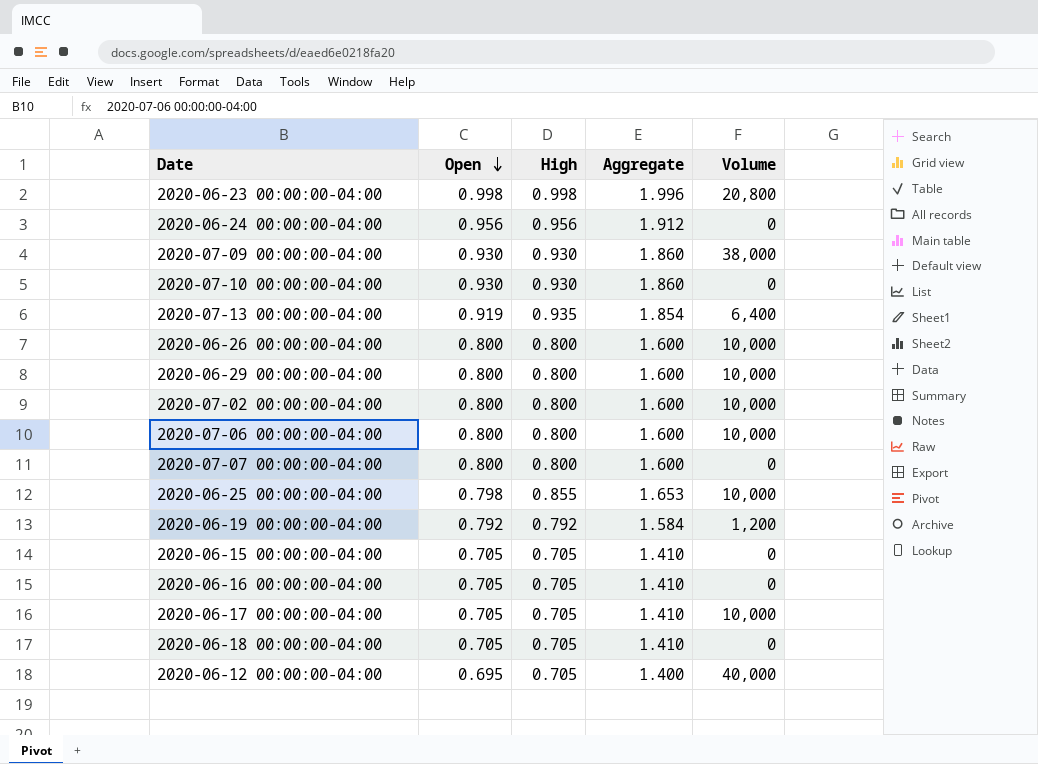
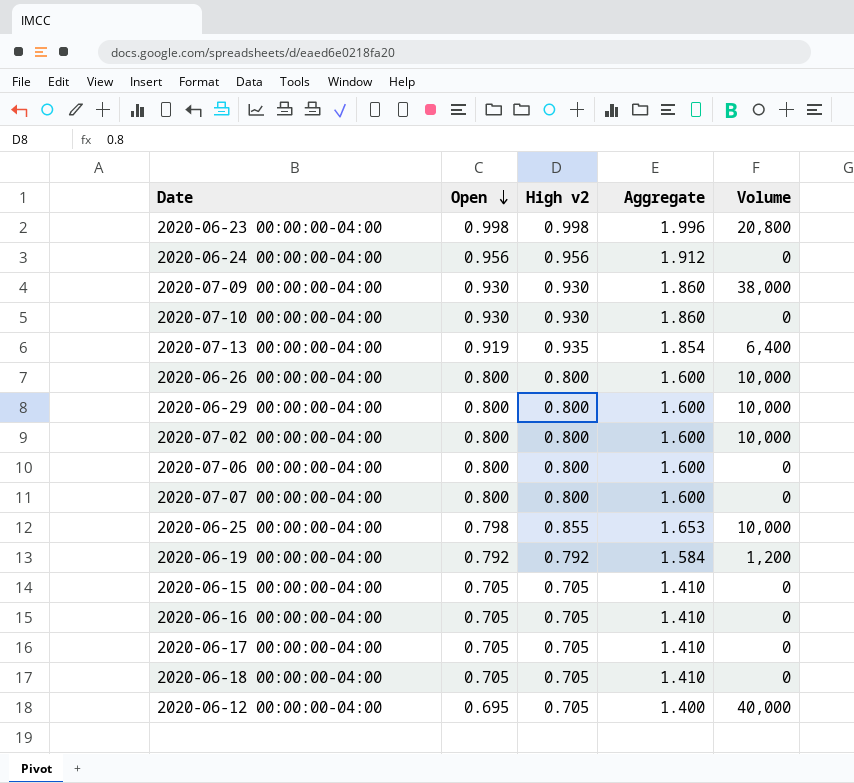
column name: High -> High v2
2020-07-06 00:00:00-04:00 | Volume: 10,000 -> 0
2020-06-17 00:00:00-04:00 | Volume: 10,000 -> 0

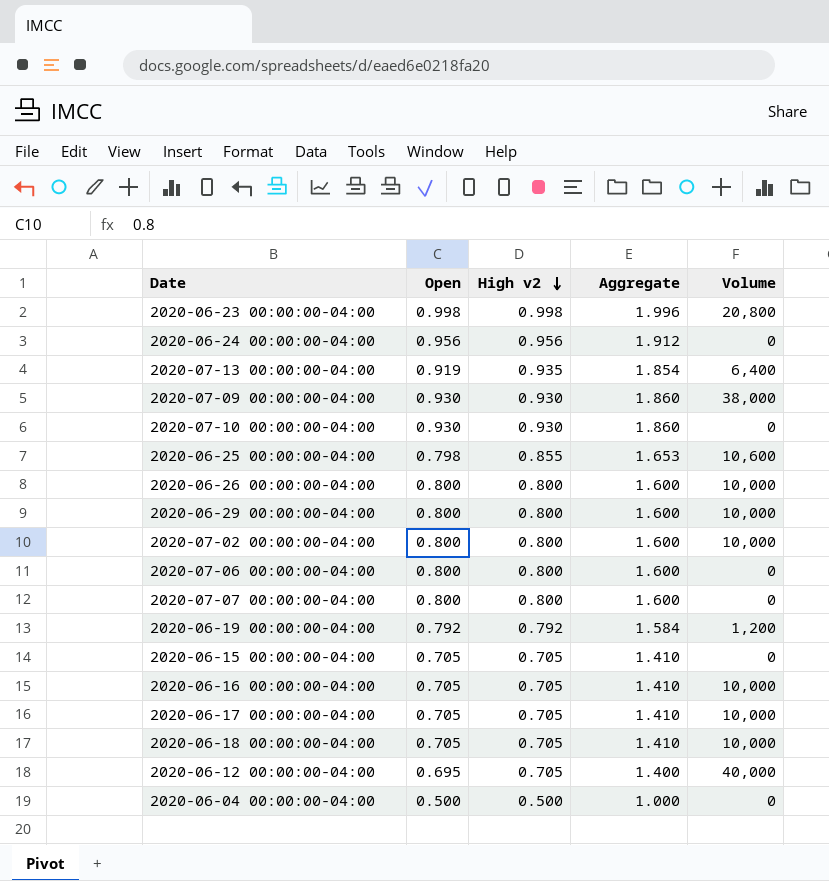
row order: Open descending -> High v2 descending
2020-06-25 00:00:00-04:00 | Volume: 10,000 -> 10,600
2020-06-16 00:00:00-04:00 | Volume: 0 -> 10,000
2020-06-17 00:00:00-04:00 | Volume: 0 -> 10,000
2020-06-18 00:00:00-04:00 | Volume: 0 -> 10,000
row 2020-06-04 00:00:00-04:00: none -> 0.500 | 0.500 | 1.000 | 0

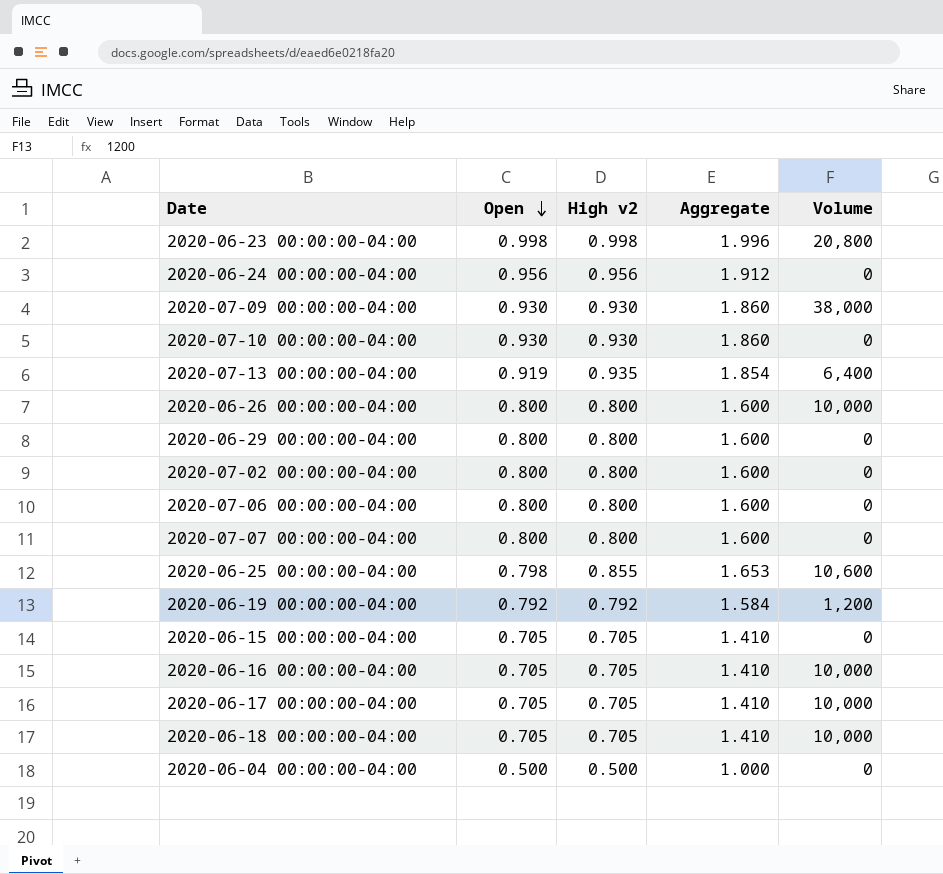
row order: High v2 descending -> Open descending
row 2020-06-12 00:00:00-04:00: 0.695 | 0.705 | 1.400 | 40,000 -> none
2020-06-29 00:00:00-04:00 | Volume: 10,000 -> 0
2020-07-02 00:00:00-04:00 | Volume: 10,000 -> 0

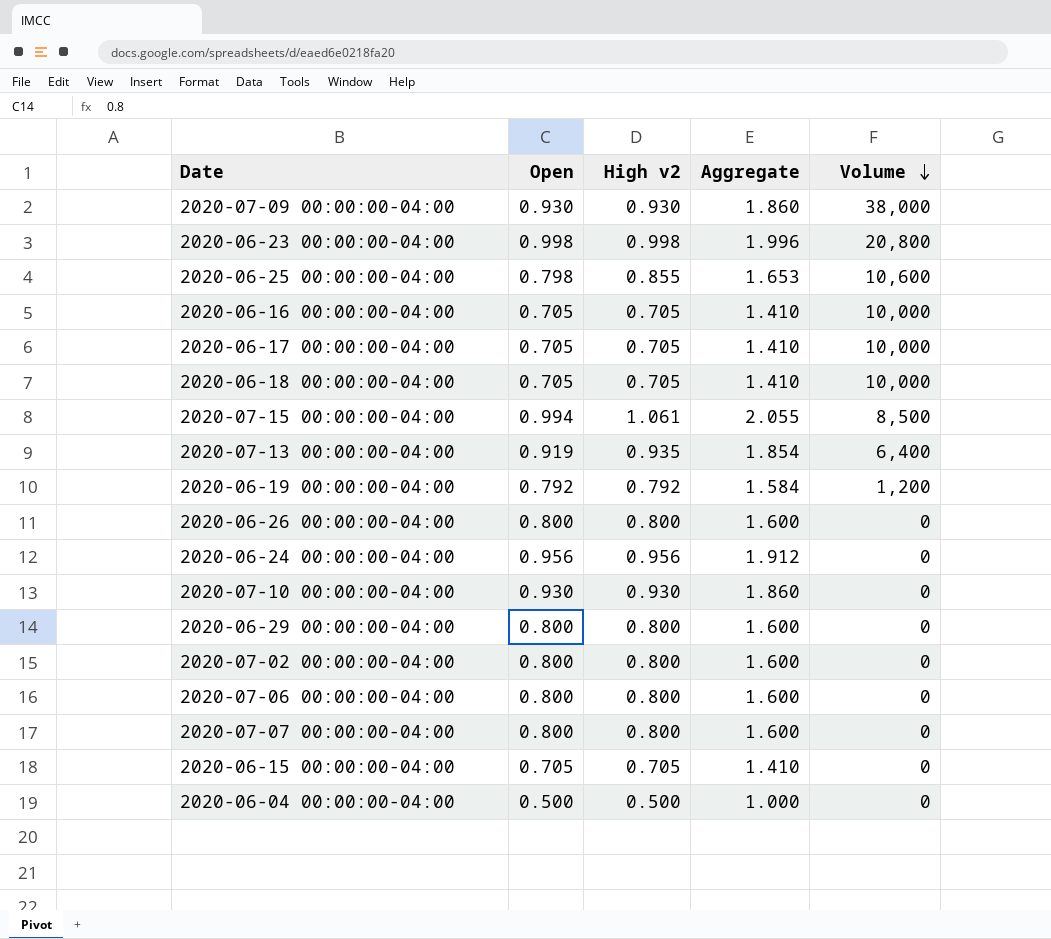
row order: Open descending -> Volume descending
row 2020-07-15 00:00:00-04:00: none -> 0.994 | 1.061 | 2.055 | 8,500
2020-06-26 00:00:00-04:00 | Volume: 10,000 -> 0

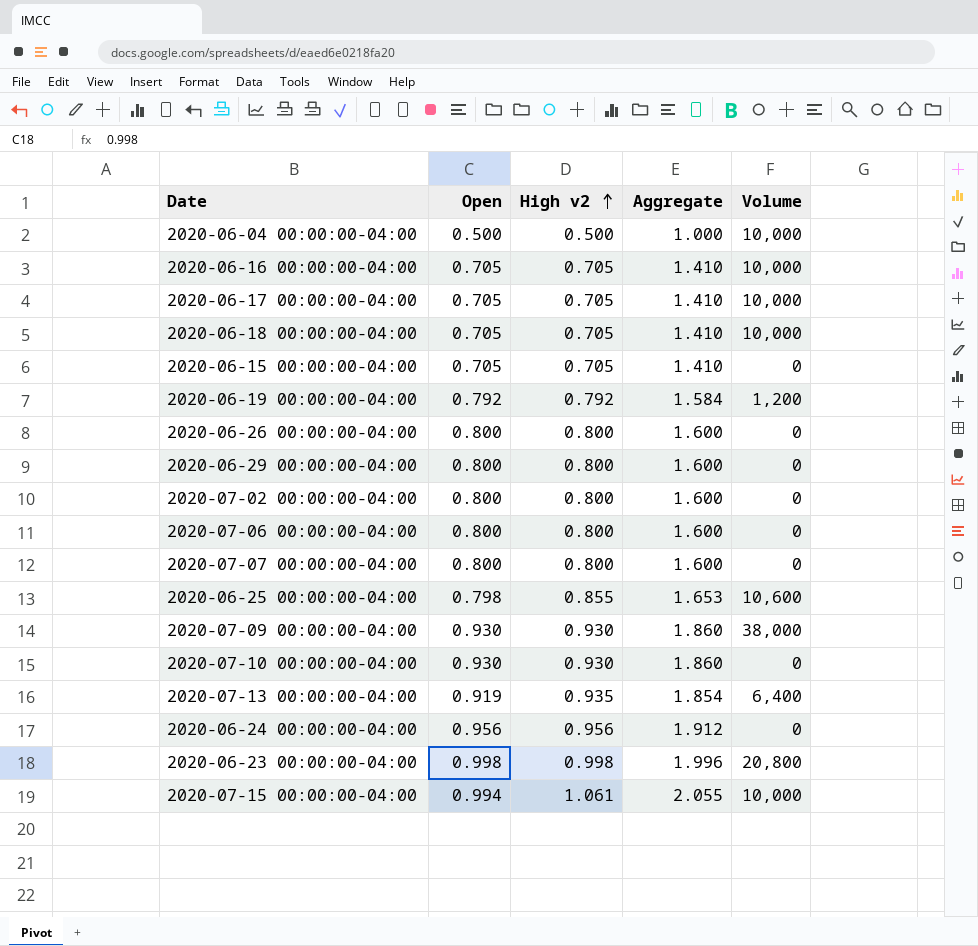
row order: Volume descending -> High v2 ascending
2020-06-04 00:00:00-04:00 | Volume: 0 -> 10,000
2020-07-15 00:00:00-04:00 | Volume: 8,500 -> 10,000

